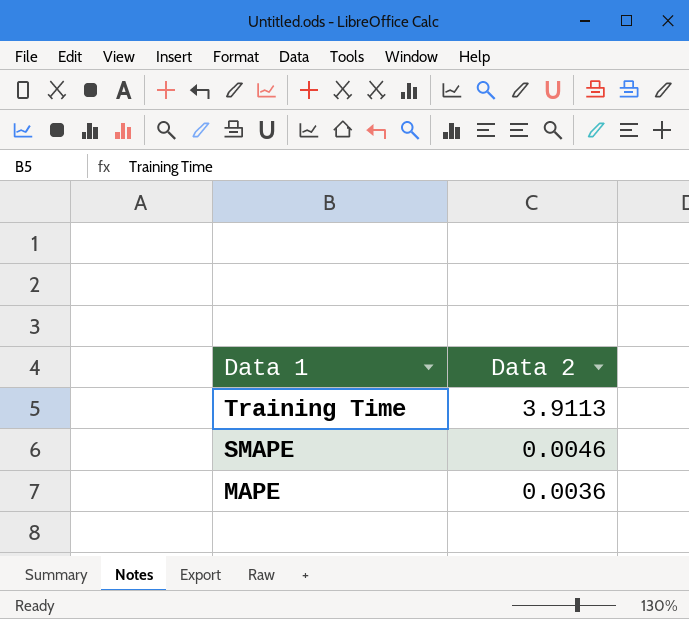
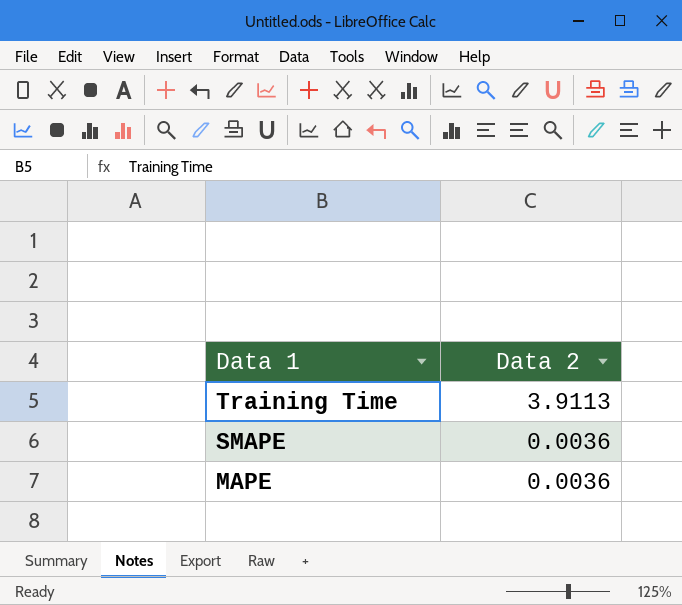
SMAPE | Data 2: 0.0046 -> 0.0036

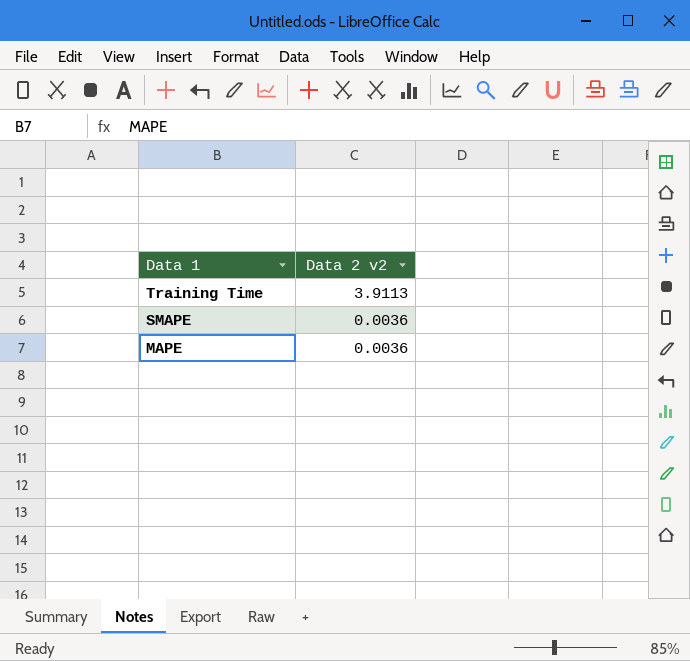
column name: Data 2 -> Data 2 v2

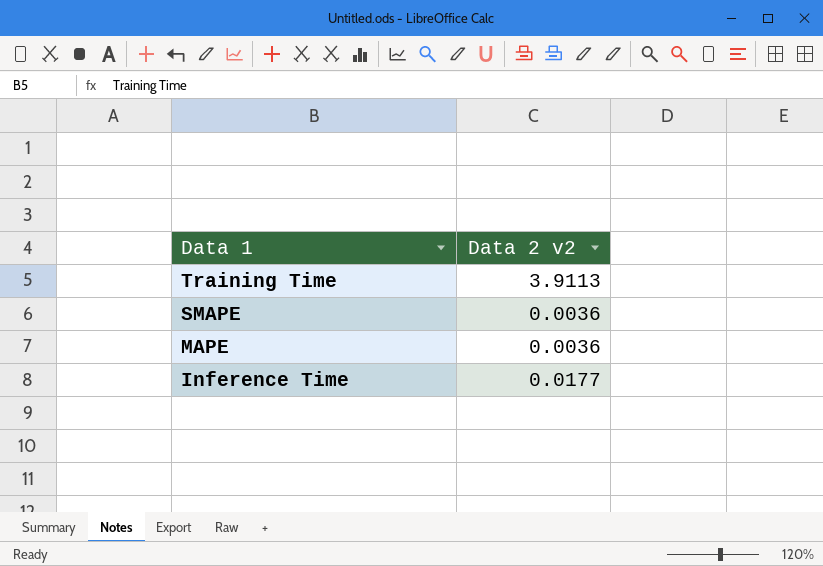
row Inference Time: none -> 0.0177

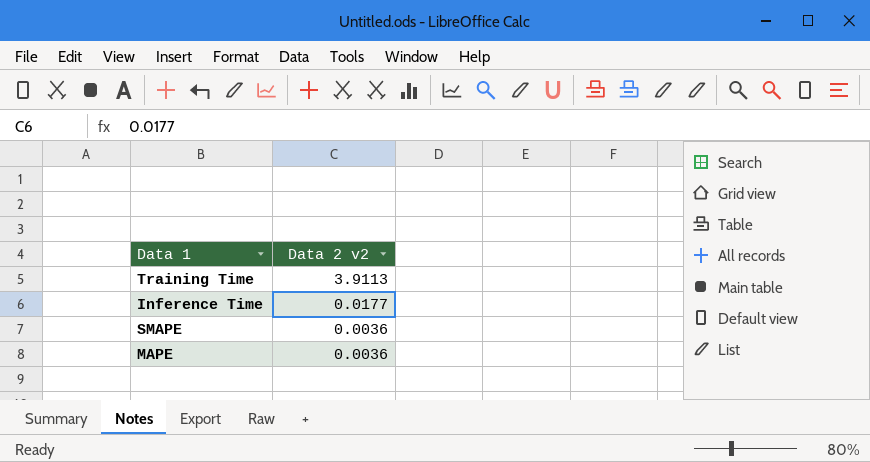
row order: Data 1 descending -> Data 2 v2 descending

